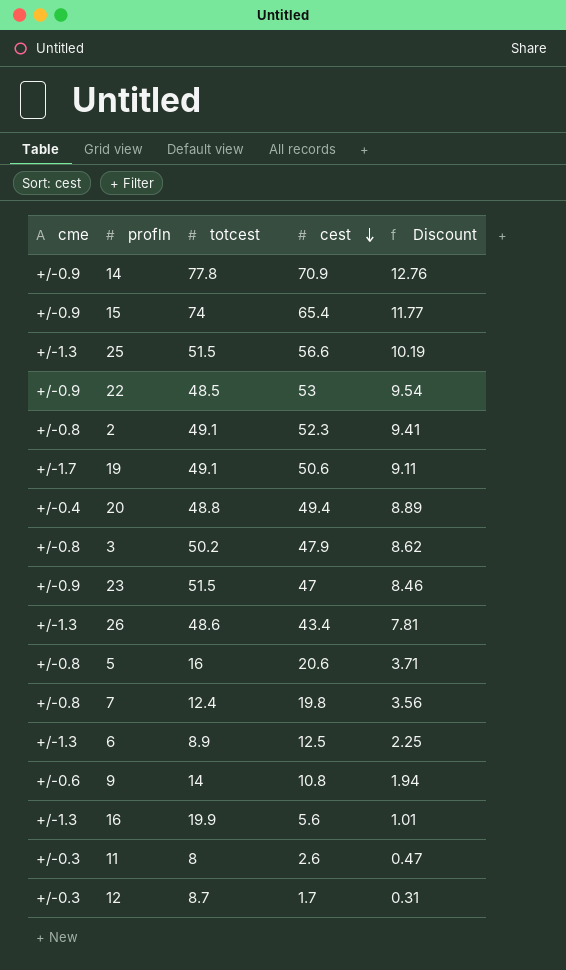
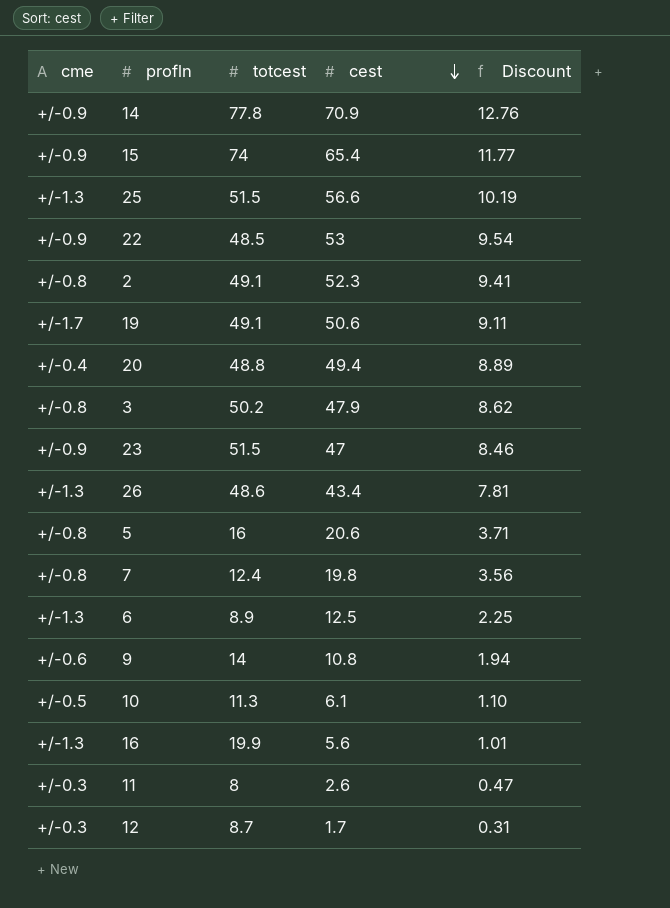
row 10: none -> +/-0.5 | 11.3 | 6.1 | 1.10

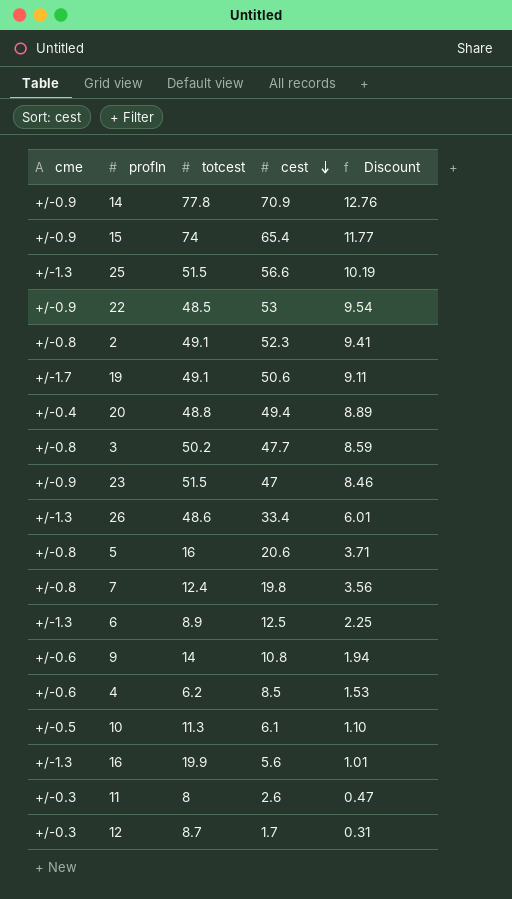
3 | cest: 47.9 -> 47.7
3 | Discount: 8.62 -> 8.59
26 | cest: 43.4 -> 33.4
26 | Discount: 7.81 -> 6.01
row 4: none -> +/-0.6 | 6.2 | 8.5 | 1.53

